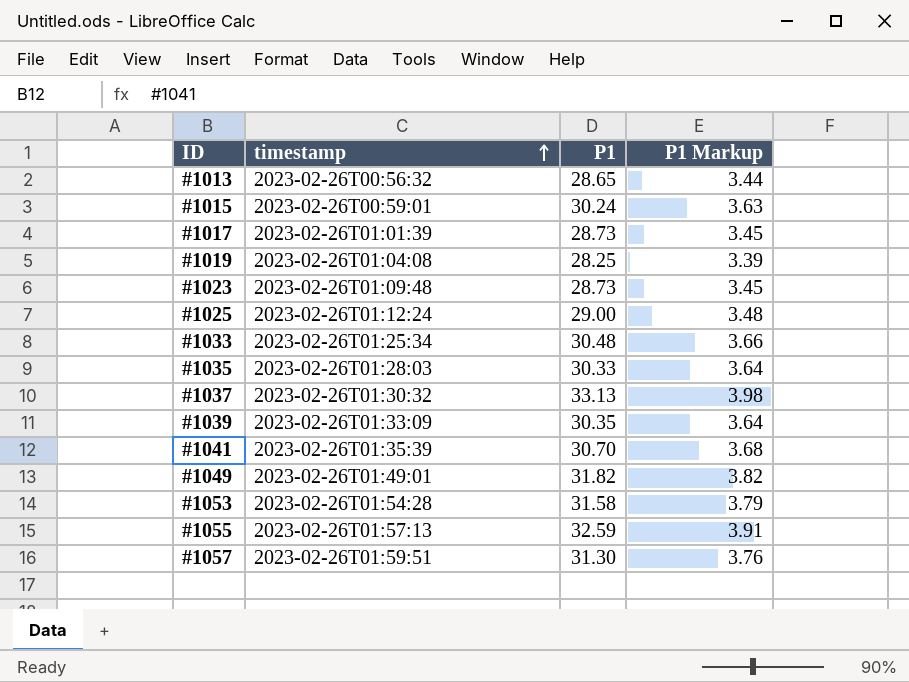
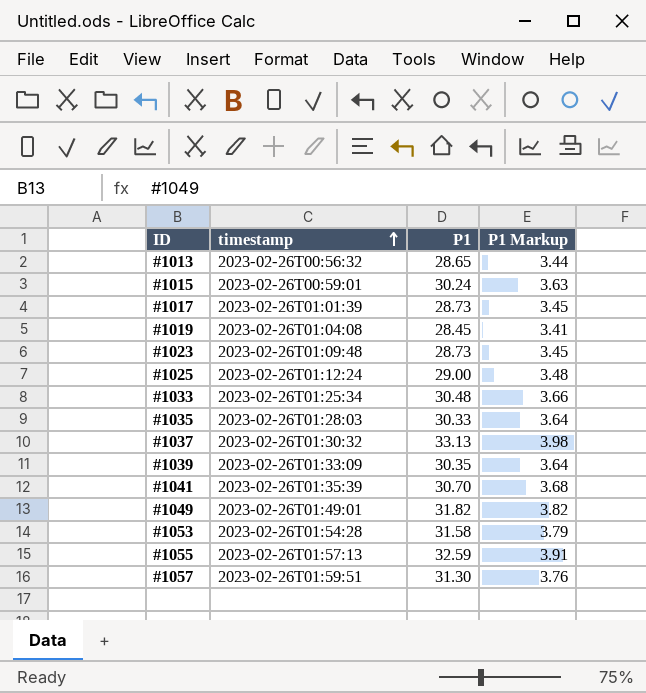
#1019 | P1: 28.25 -> 28.45
#1019 | P1 Markup: 3.39 -> 3.41

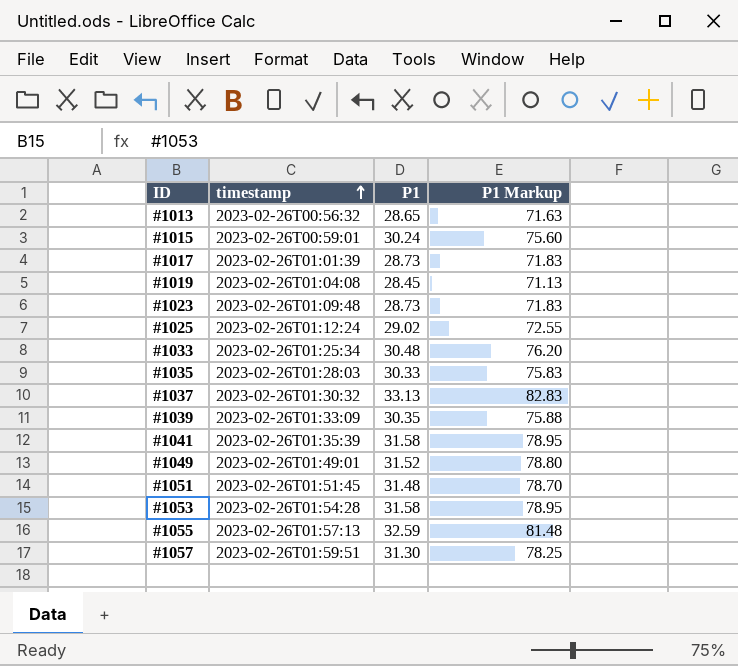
column P1 Markup | formula: [P1] * 0.12 -> [P1] * 2.5
#1025 | P1: 29.00 -> 29.02
#1041 | P1: 30.70 -> 31.58
#1049 | P1: 31.82 -> 31.52
row #1051: none -> 2023-02-26T01:51:45 | 31.48 | 78.70

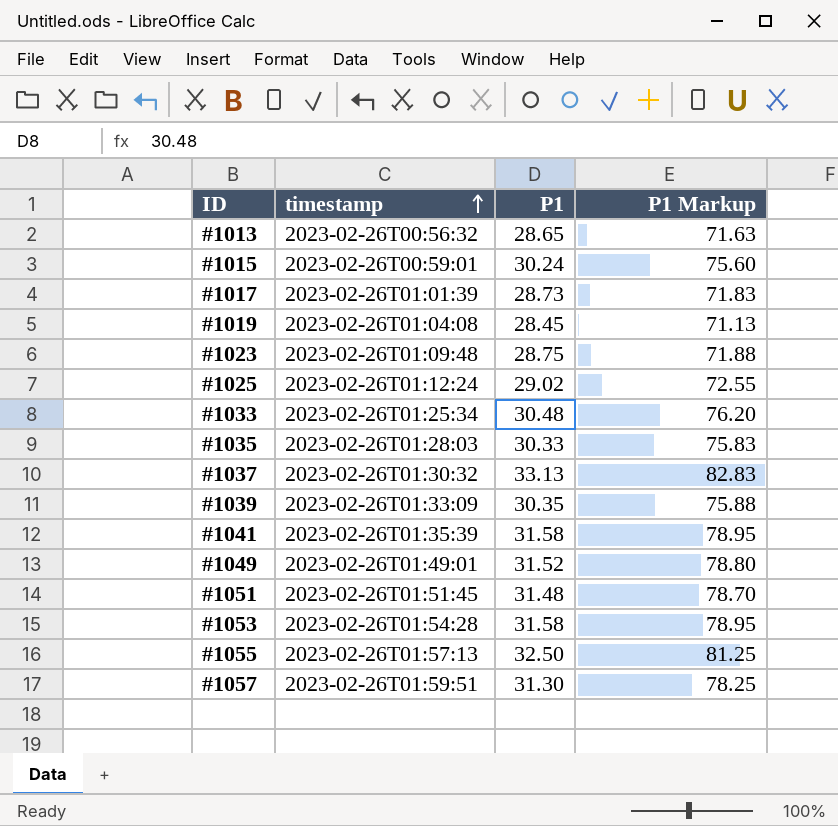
#1023 | P1: 28.73 -> 28.75
#1023 | P1 Markup: 71.83 -> 71.88
#1055 | P1: 32.59 -> 32.50
#1055 | P1 Markup: 81.48 -> 81.25

